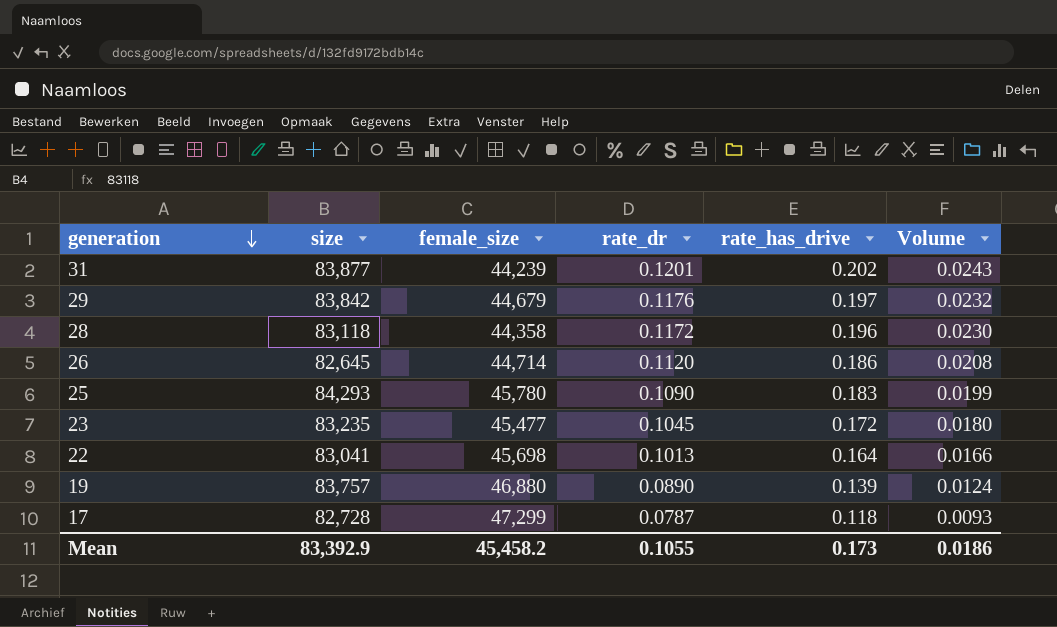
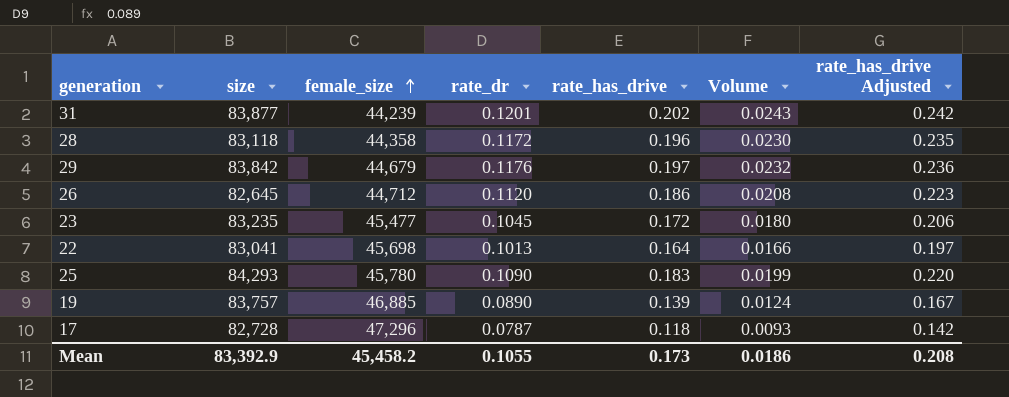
row order: generation descending -> female_size ascending
column rate_has_drive Adjusted | formula: none -> [rate_has_drive] * 1.2
26 | female_size: 44,714 -> 44,712
19 | female_size: 46,880 -> 46,885
17 | female_size: 47,299 -> 47,296

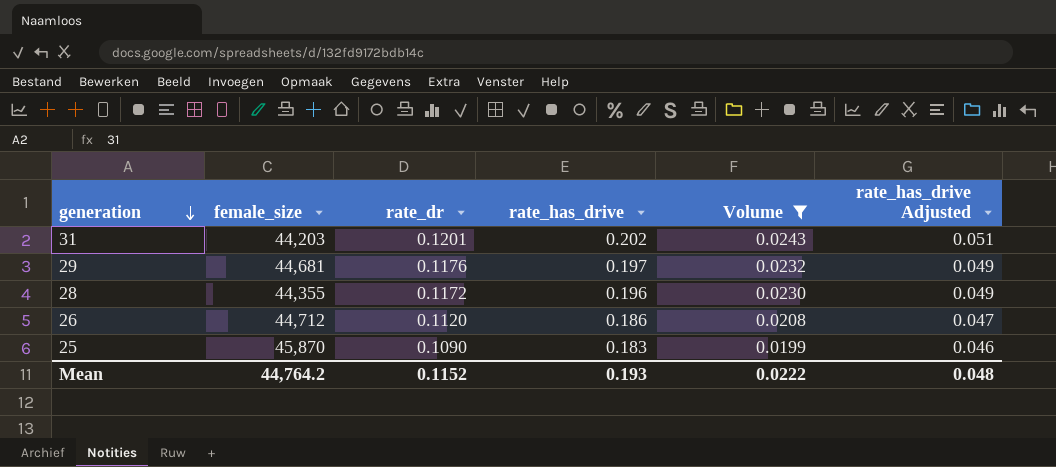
filter: none -> Volume >= 0.0199
row order: female_size ascending -> generation descending
column size | position: 2 -> none
column rate_has_drive Adjusted | formula: [rate_has_drive] * 1.2 -> [rate_has_drive] * 0.25
31 | female_size: 44,239 -> 44,203
29 | female_size: 44,679 -> 44,681
28 | female_size: 44,358 -> 44,355
25 | female_size: 45,780 -> 45,870
Mean | female_size: 45,458.2 -> 44,764.2
Mean | rate_dr: 0.1055 -> 0.1152
Mean | rate_has_drive: 0.173 -> 0.193
Mean | Volume: 0.0186 -> 0.0222
Mean | rate_has_drive Adjusted: 0.208 -> 0.048

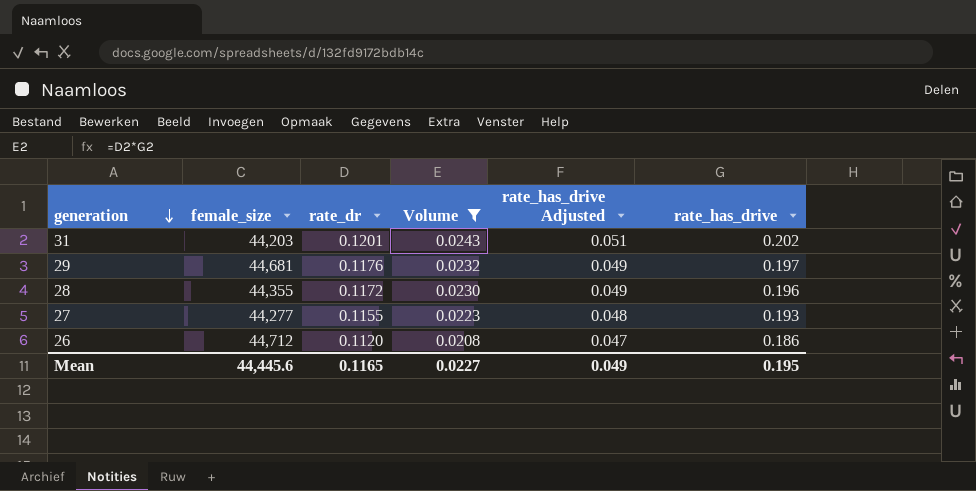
column rate_has_drive | position: 4 -> 6
row 25: 45,870 | 0.1090 | 0.183 | 0.0199 | 0.046 -> none
row 27: none -> 44,277 | 0.1155 | 0.0223 | 0.048 | 0.193
Mean | female_size: 44,764.2 -> 44,445.6
Mean | rate_dr: 0.1152 -> 0.1165
Mean | Volume: 0.0222 -> 0.0227
Mean | rate_has_drive Adjusted: 0.048 -> 0.049
Mean | rate_has_drive: 0.193 -> 0.195

